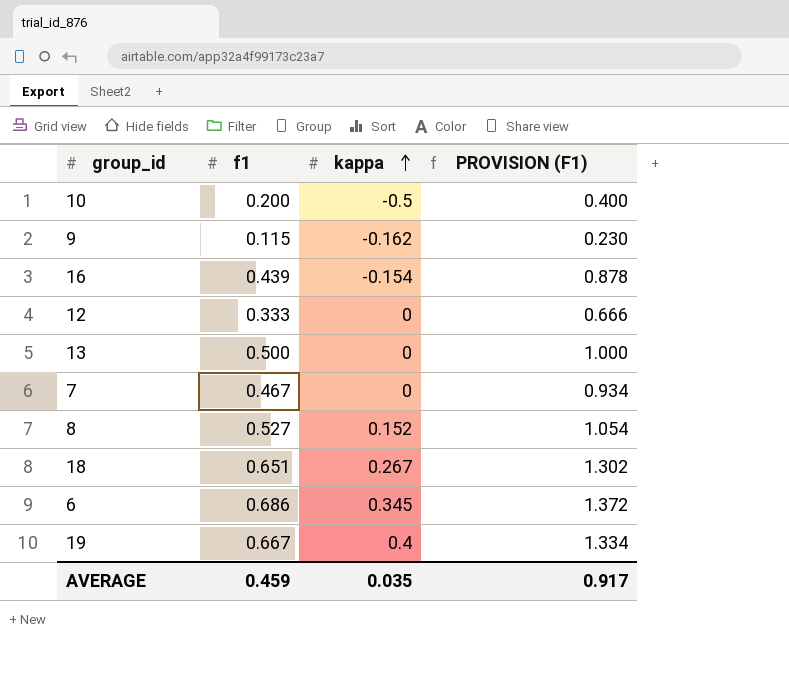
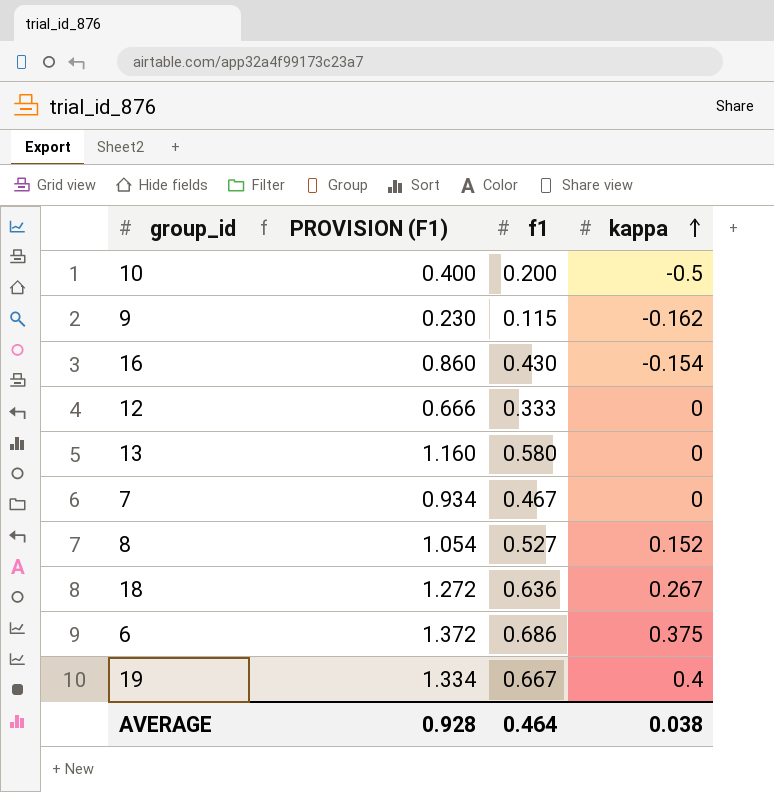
column PROVISION (F1) | position: 4 -> 2
16 | PROVISION (F1): 0.878 -> 0.860
16 | f1: 0.439 -> 0.430
13 | PROVISION (F1): 1.000 -> 1.160
13 | f1: 0.500 -> 0.580
18 | PROVISION (F1): 1.302 -> 1.272
18 | f1: 0.651 -> 0.636
6 | kappa: 0.345 -> 0.375
AVERAGE | PROVISION (F1): 0.917 -> 0.928
AVERAGE | f1: 0.459 -> 0.464
AVERAGE | kappa: 0.035 -> 0.038

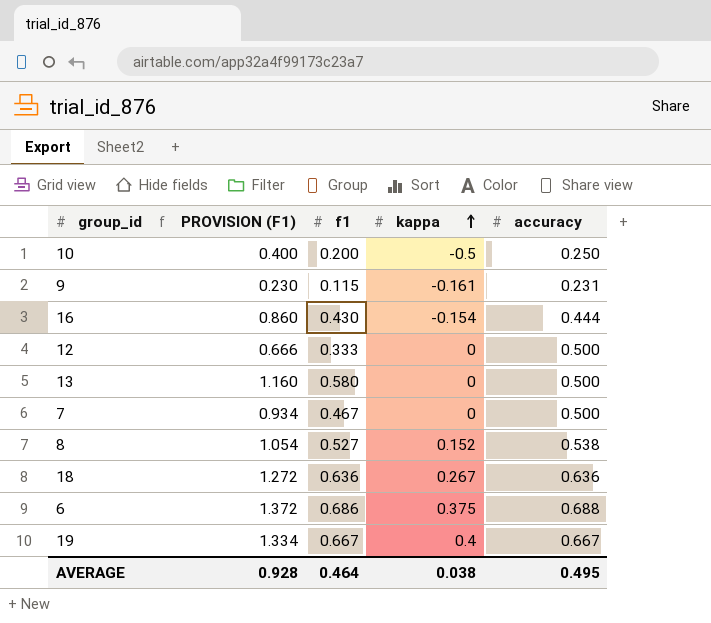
column accuracy | position: none -> 5
9 | kappa: -0.162 -> -0.161

